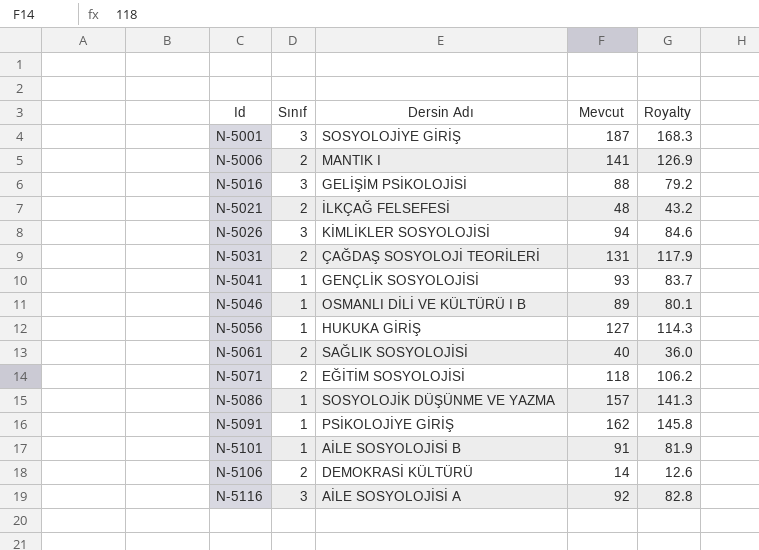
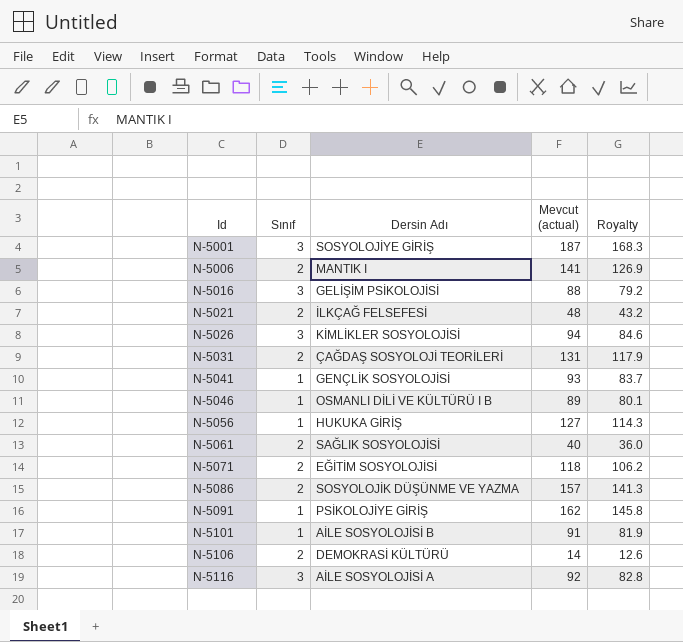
column name: Mevcut -> Mevcut (actual)
N-5086 | Sınıf: 1 -> 2

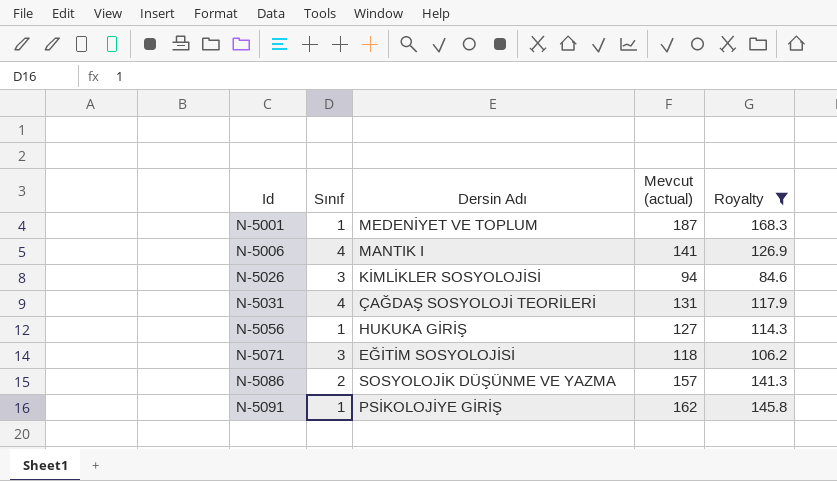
filter: none -> Royalty >= 84.6
N-5001 | Sınıf: 3 -> 1
N-5001 | Dersin Adı: SOSYOLOJİYE GİRİŞ -> MEDENİYET VE TOPLUM
N-5006 | Sınıf: 2 -> 4
N-5031 | Sınıf: 2 -> 4
N-5071 | Sınıf: 2 -> 3

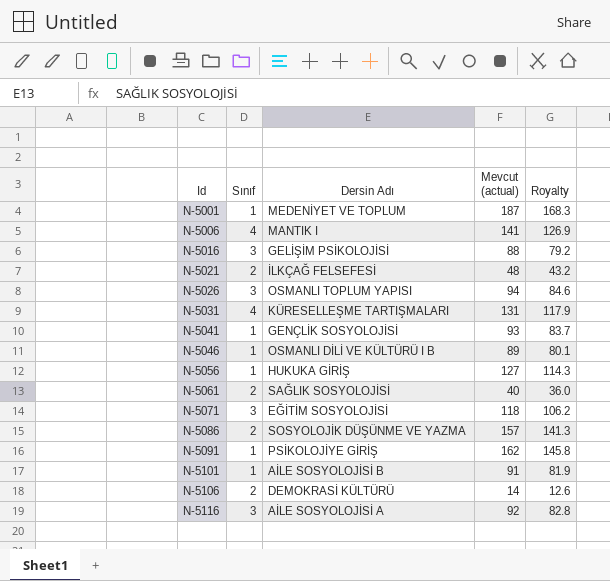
filter: Royalty >= 84.6 -> none
N-5026 | Dersin Adı: KİMLİKLER SOSYOLOJİSİ -> OSMANLI TOPLUM YAPISI
N-5031 | Dersin Adı: ÇAĞDAŞ SOSYOLOJİ TEORİLERİ -> KÜRESELLEŞME TARTIŞMALARI

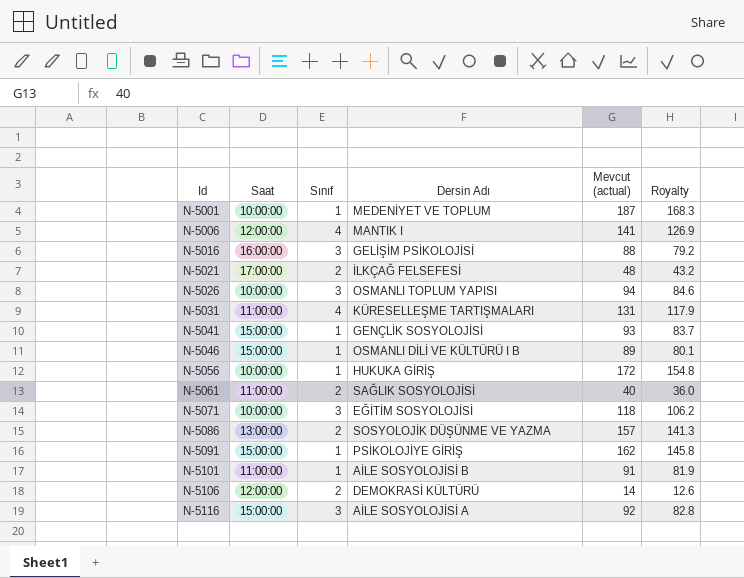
column Saat | position: none -> 2
N-5056 | Mevcut (actual): 127 -> 172
N-5056 | Royalty: 114.3 -> 154.8

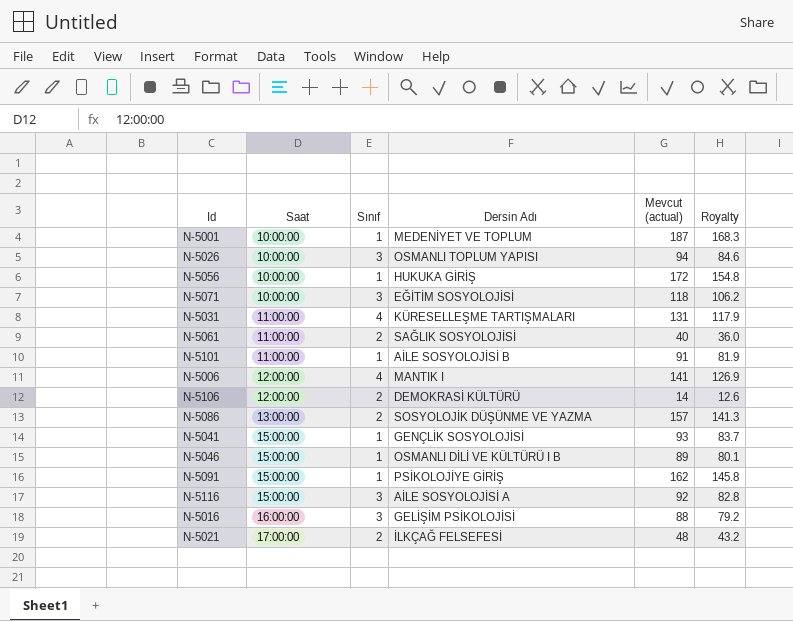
row order: Id ascending -> Saat ascending

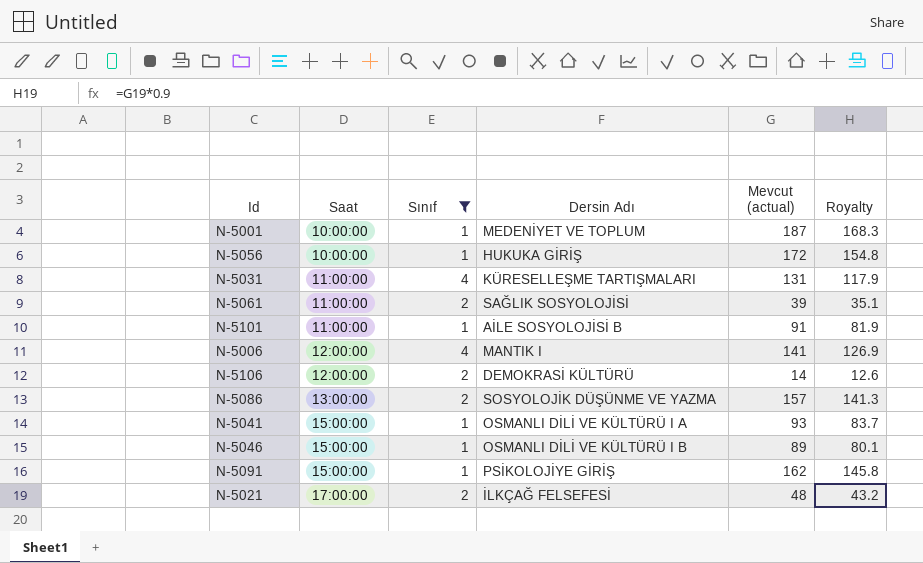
filter: none -> Sınıf != 3
N-5061 | Mevcut (actual): 40 -> 39
N-5061 | Royalty: 36.0 -> 35.1
N-5041 | Dersin Adı: GENÇLİK SOSYOLOJİSİ -> OSMANLI DİLİ VE KÜLTÜRÜ I A

